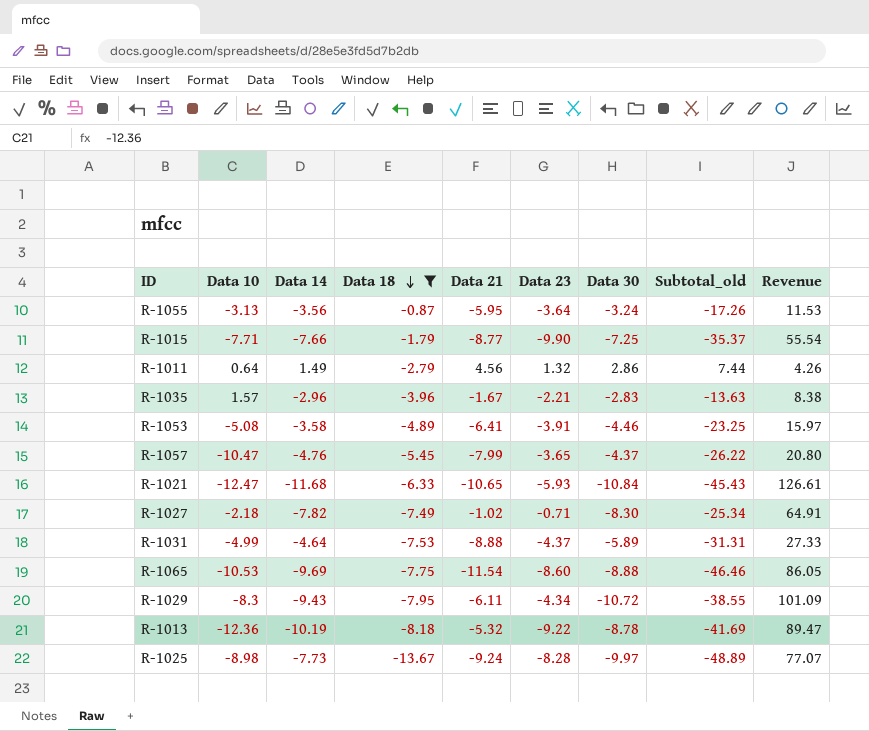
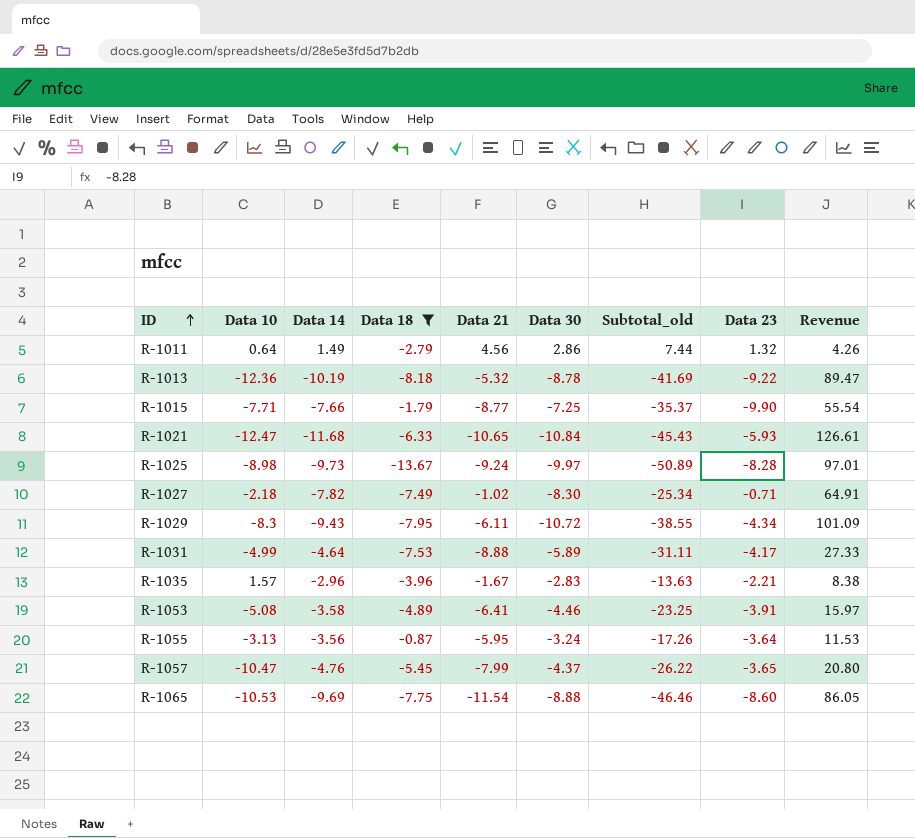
row order: Data 18 descending -> ID ascending
column Data 23 | position: 6 -> 8
R-1025 | Data 14: -7.73 -> -9.73
R-1025 | Subtotal_old: -48.89 -> -50.89
R-1025 | Revenue: 77.07 -> 97.01
R-1031 | Subtotal_old: -31.31 -> -31.11
R-1031 | Data 23: -4.37 -> -4.17

